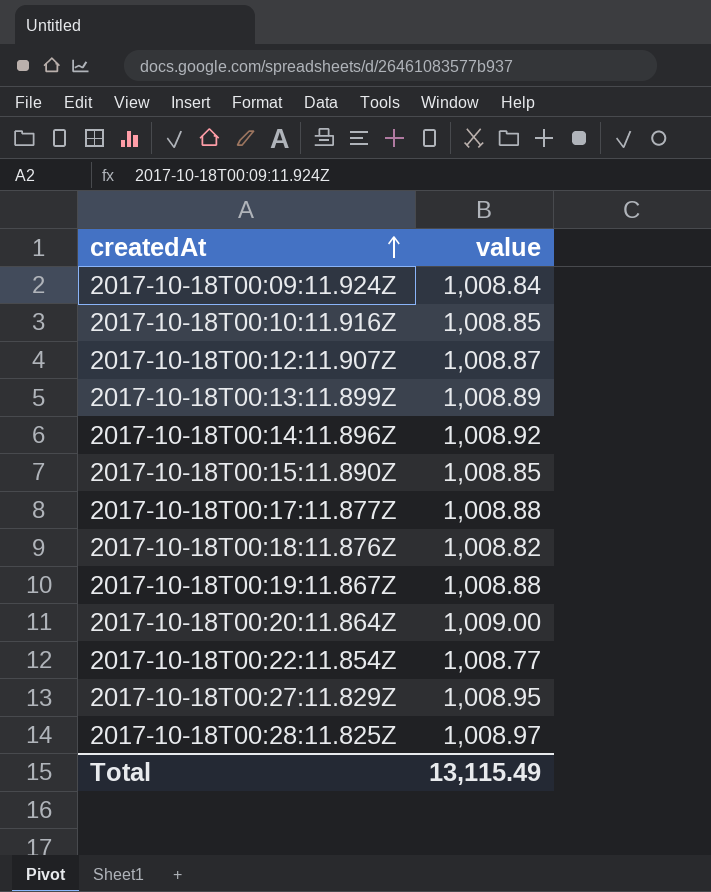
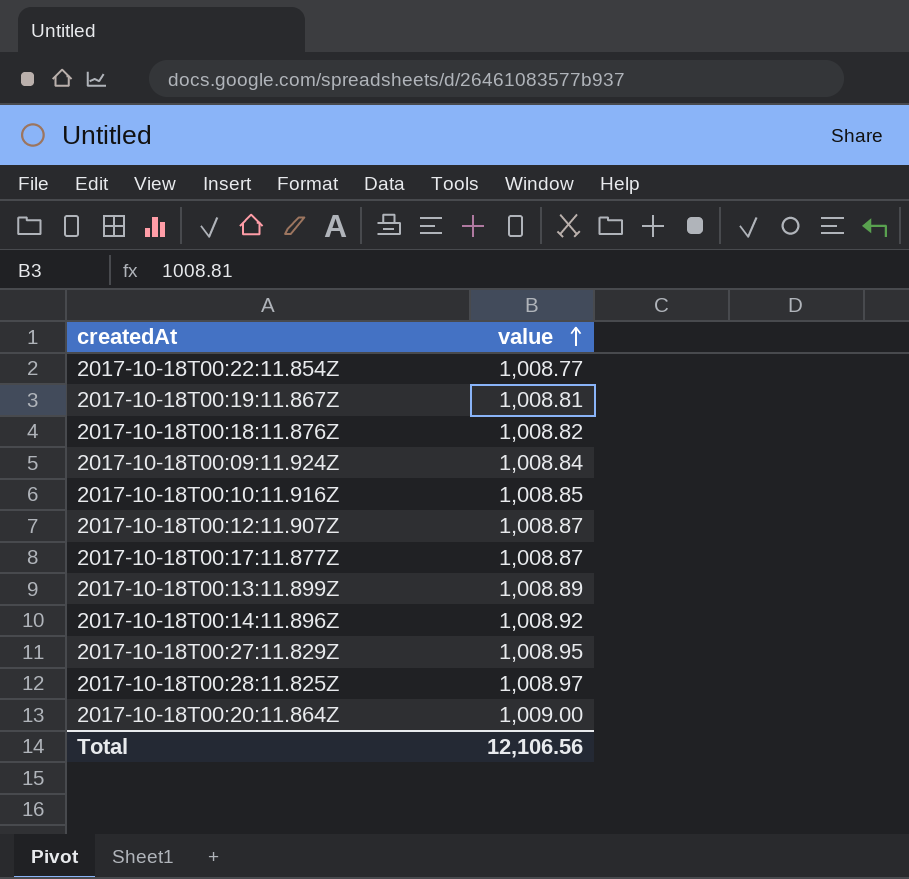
row order: createdAt ascending -> value ascending
row 2017-10-18T00:15:11.890Z: 1,008.85 -> none
2017-10-18T00:19:11.867Z | value: 1,008.88 -> 1,008.81
2017-10-18T00:17:11.877Z | value: 1,008.88 -> 1,008.87
Total | value: 13,115.49 -> 12,106.56

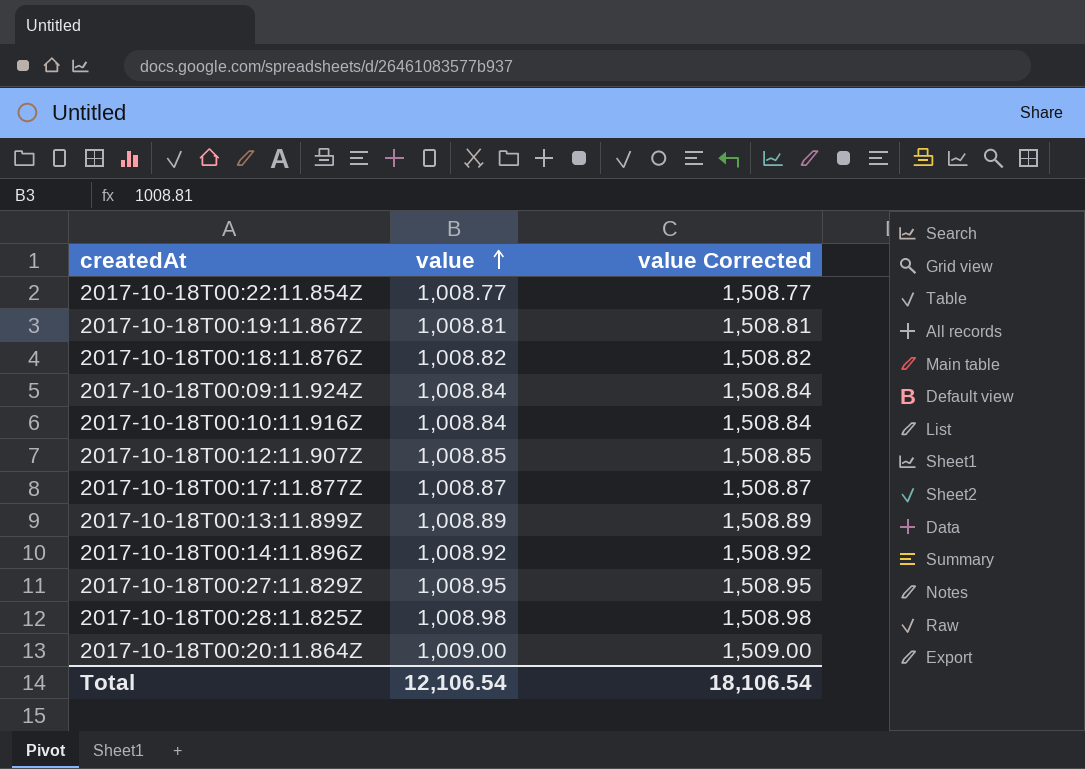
column value Corrected | formula: none -> [value] + 500
2017-10-18T00:10:11.916Z | value: 1,008.85 -> 1,008.84
2017-10-18T00:12:11.907Z | value: 1,008.87 -> 1,008.85
2017-10-18T00:28:11.825Z | value: 1,008.97 -> 1,008.98
Total | value: 12,106.56 -> 12,106.54

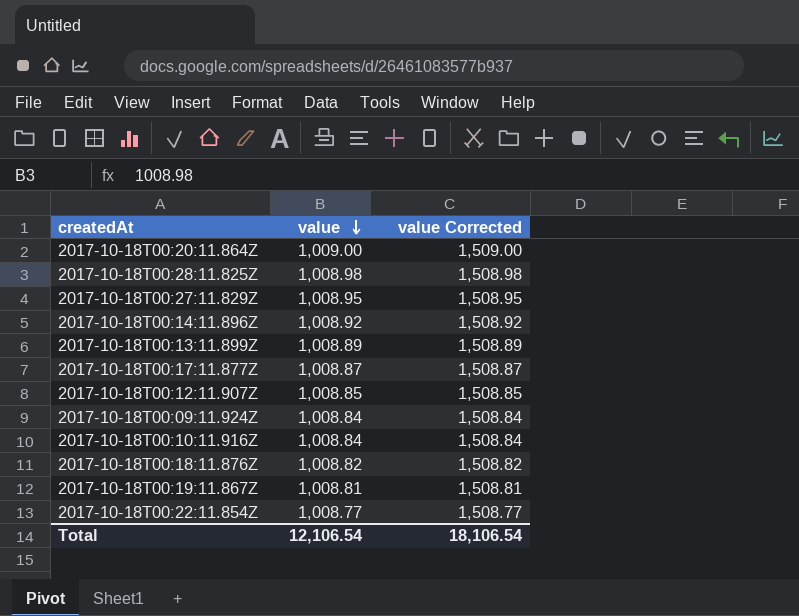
row order: value ascending -> value descending

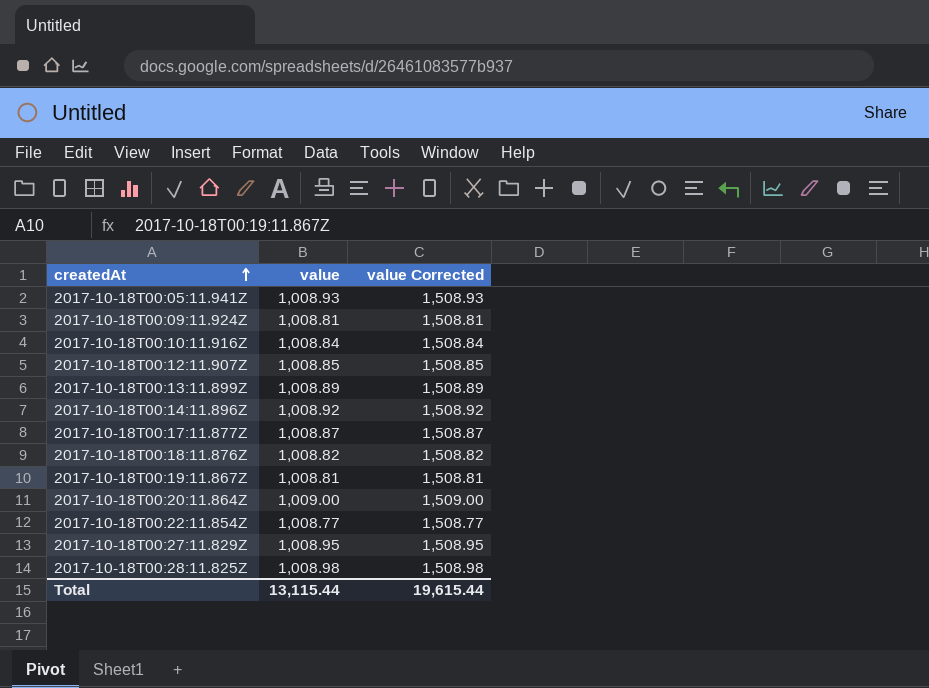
row order: value descending -> createdAt ascending
row 2017-10-18T00:05:11.941Z: none -> 1,008.93 | 1,508.93
2017-10-18T00:09:11.924Z | value: 1,008.84 -> 1,008.81
2017-10-18T00:09:11.924Z | value Corrected: 1,508.84 -> 1,508.81
Total | value: 12,106.54 -> 13,115.44
Total | value Corrected: 18,106.54 -> 19,615.44

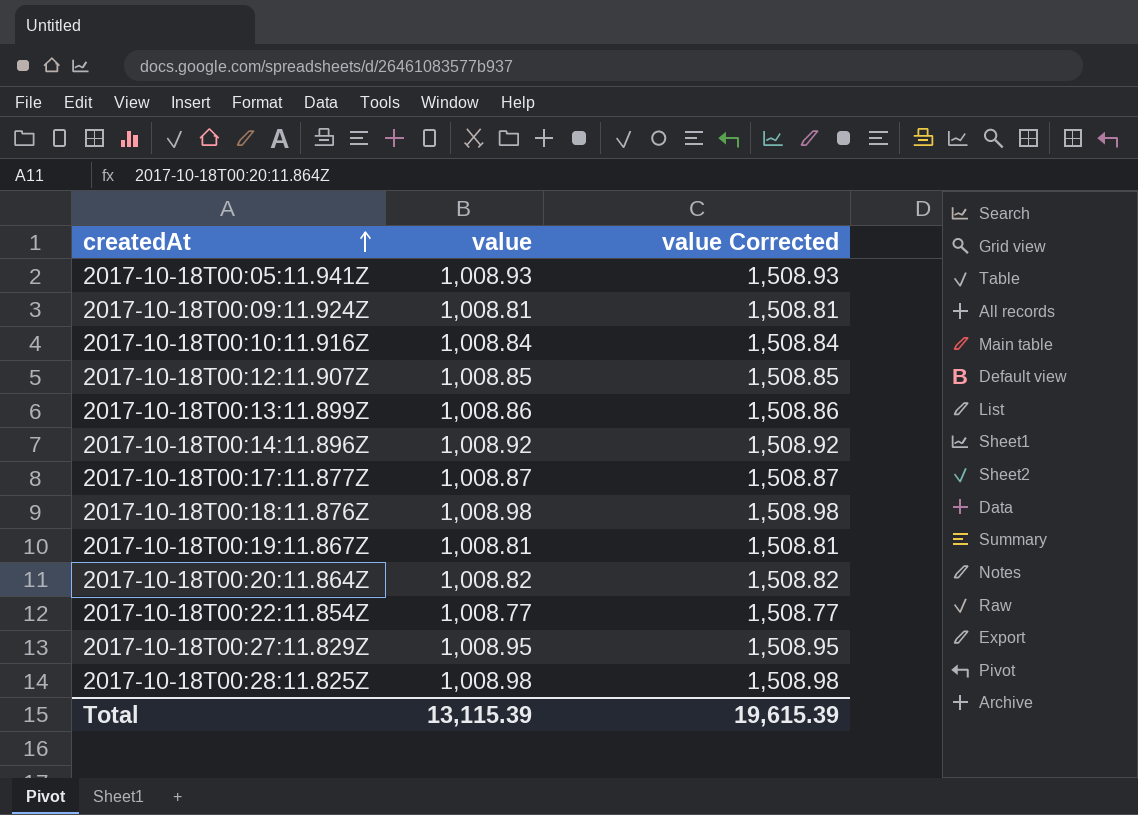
2017-10-18T00:13:11.899Z | value: 1,008.89 -> 1,008.86
2017-10-18T00:13:11.899Z | value Corrected: 1,508.89 -> 1,508.86
2017-10-18T00:18:11.876Z | value: 1,008.82 -> 1,008.98
2017-10-18T00:18:11.876Z | value Corrected: 1,508.82 -> 1,508.98
2017-10-18T00:20:11.864Z | value: 1,009.00 -> 1,008.82
2017-10-18T00:20:11.864Z | value Corrected: 1,509.00 -> 1,508.82
Total | value: 13,115.44 -> 13,115.39
Total | value Corrected: 19,615.44 -> 19,615.39

